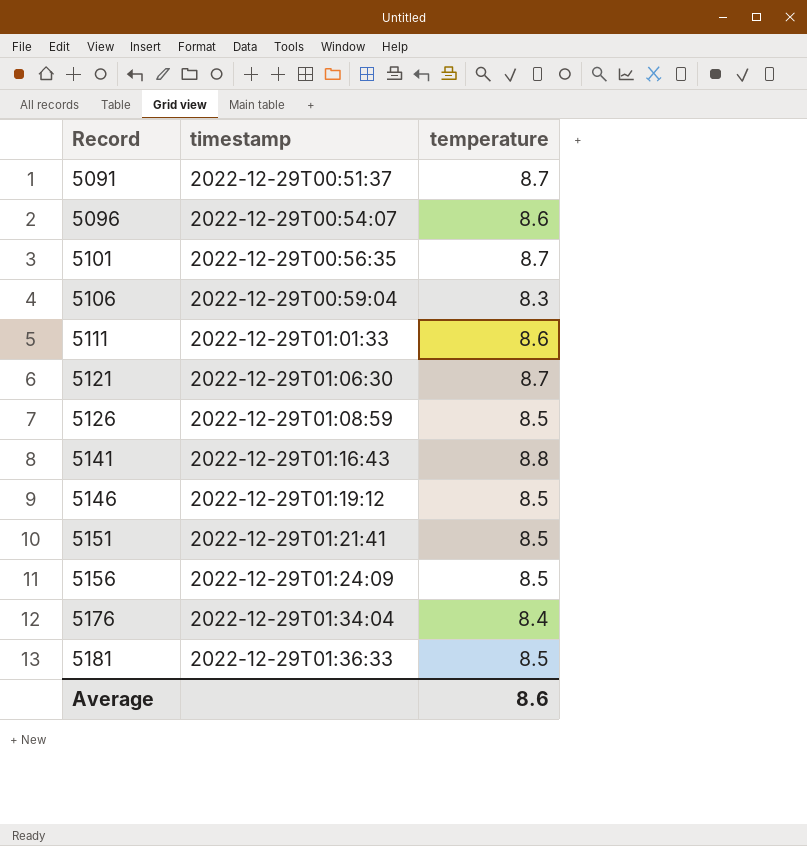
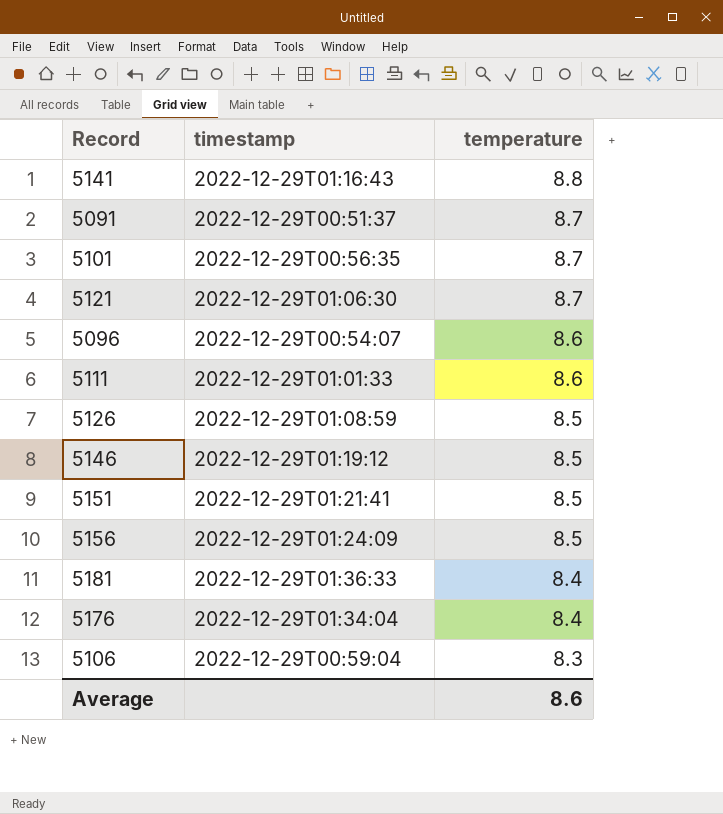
row order: Record ascending -> temperature descending
5181 | temperature: 8.5 -> 8.4

